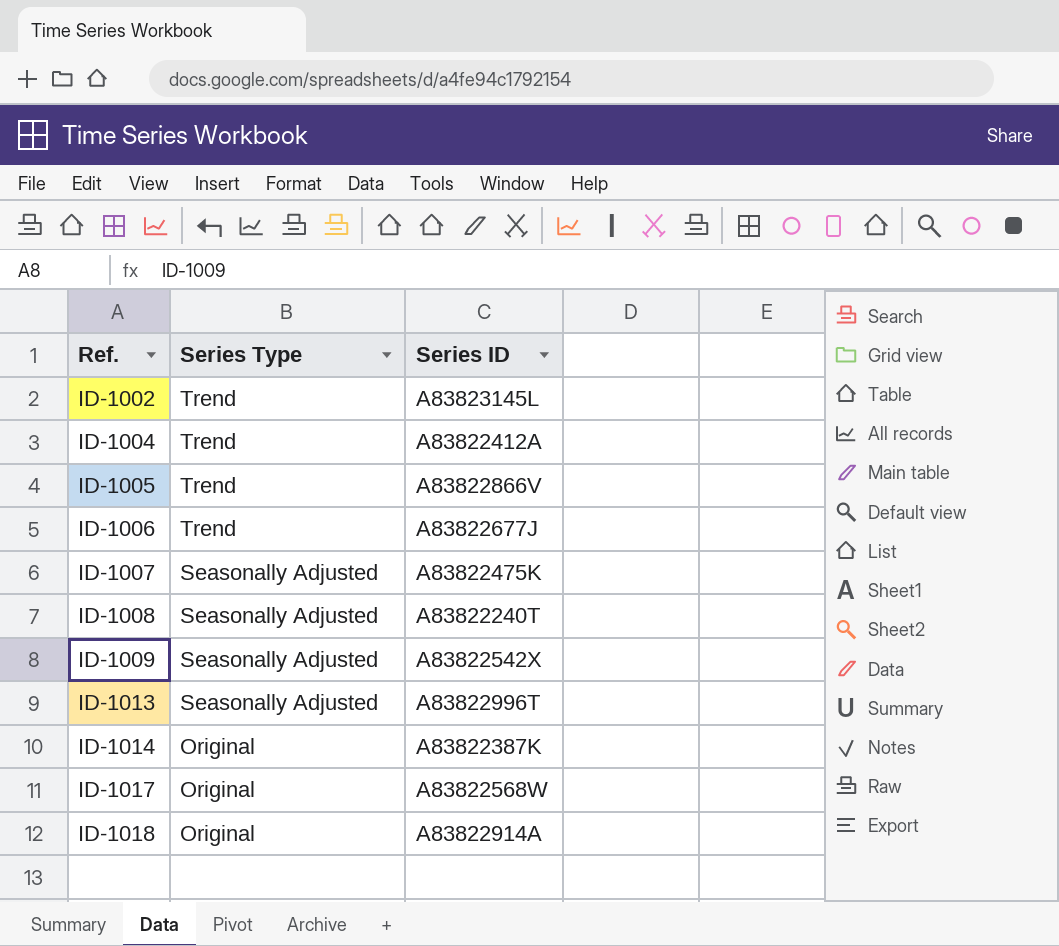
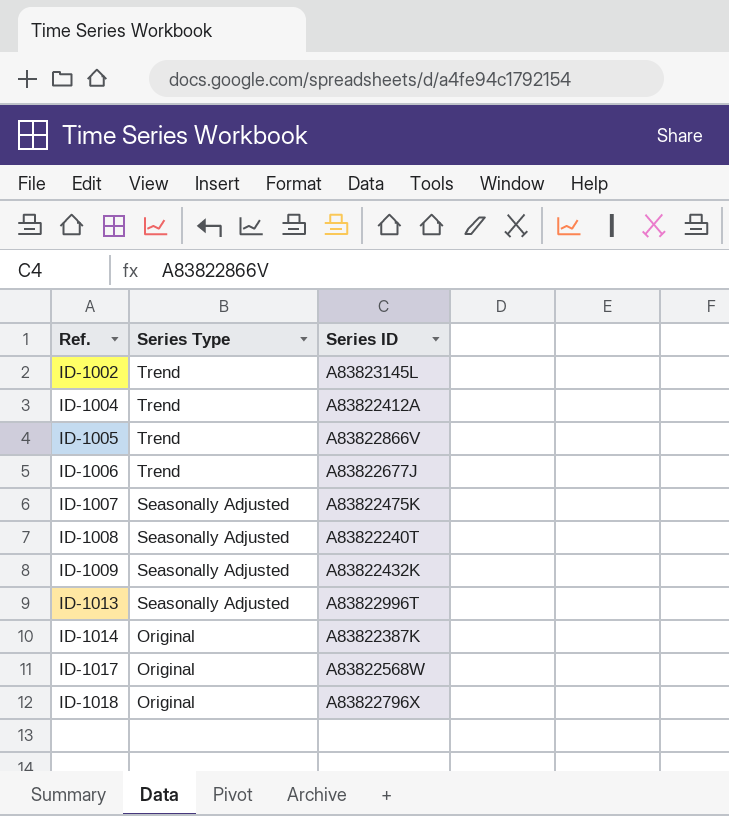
ID-1009 | Series ID: A83822542X -> A83822432K
ID-1018 | Series ID: A83822914A -> A83822796X

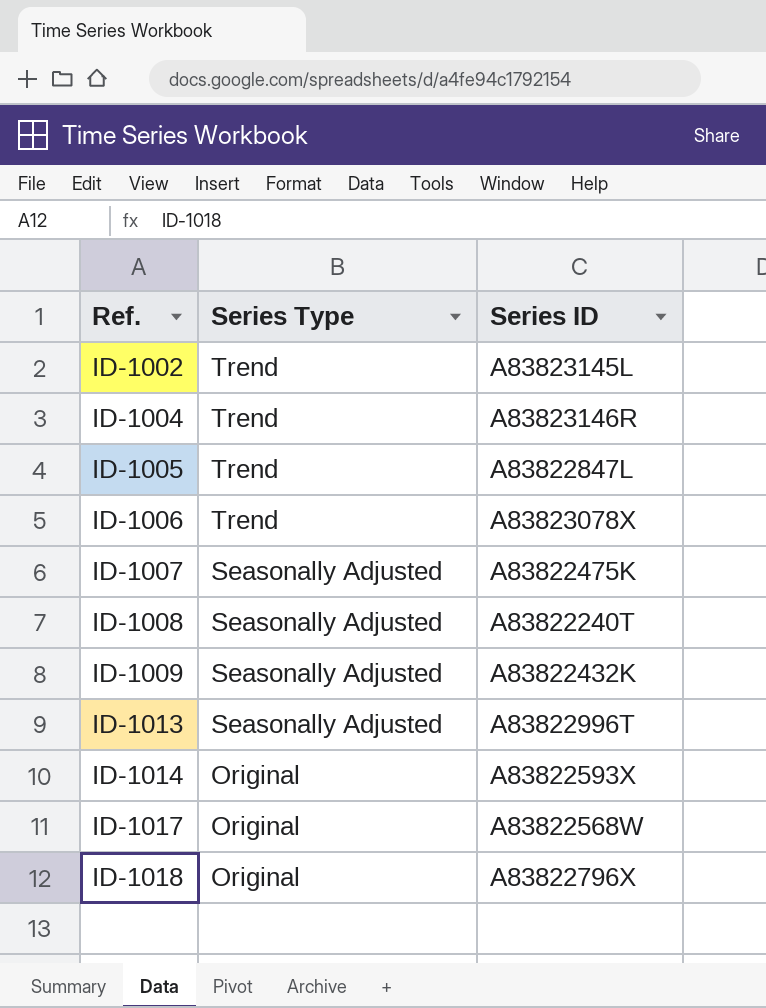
ID-1004 | Series ID: A83822412A -> A83823146R
ID-1005 | Series ID: A83822866V -> A83822847L
ID-1006 | Series ID: A83822677J -> A83823078X
ID-1014 | Series ID: A83822387K -> A83822593X

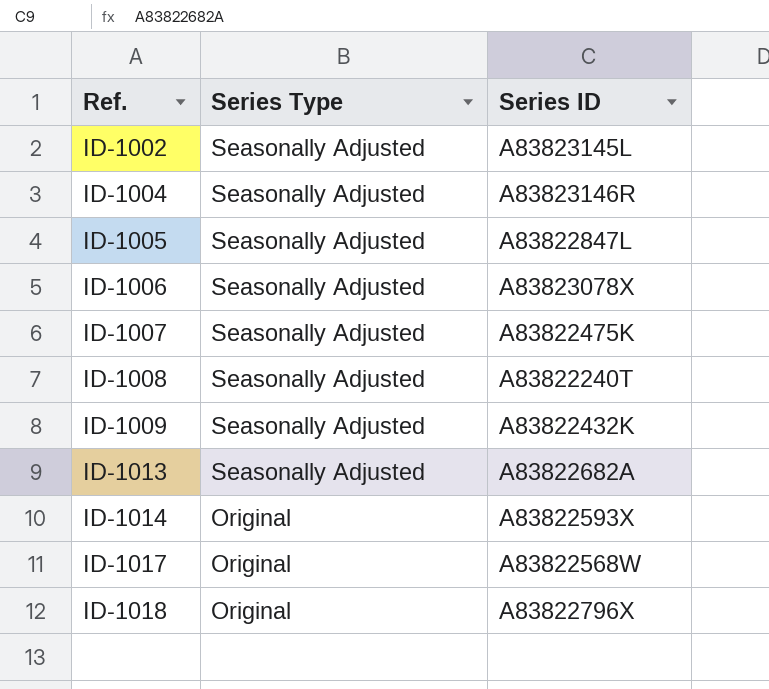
ID-1002 | Series Type: Trend -> Seasonally Adjusted
ID-1004 | Series Type: Trend -> Seasonally Adjusted
ID-1005 | Series Type: Trend -> Seasonally Adjusted
ID-1006 | Series Type: Trend -> Seasonally Adjusted
ID-1013 | Series ID: A83822996T -> A83822682A

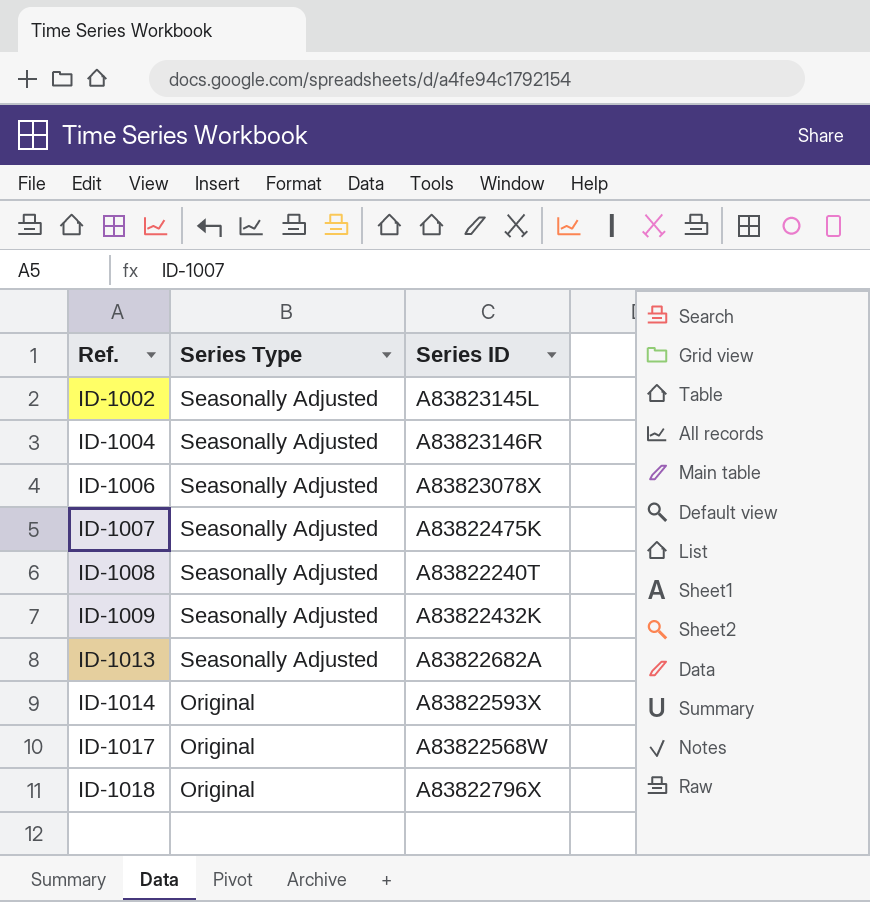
row ID-1005: Seasonally Adjusted | A83822847L -> none

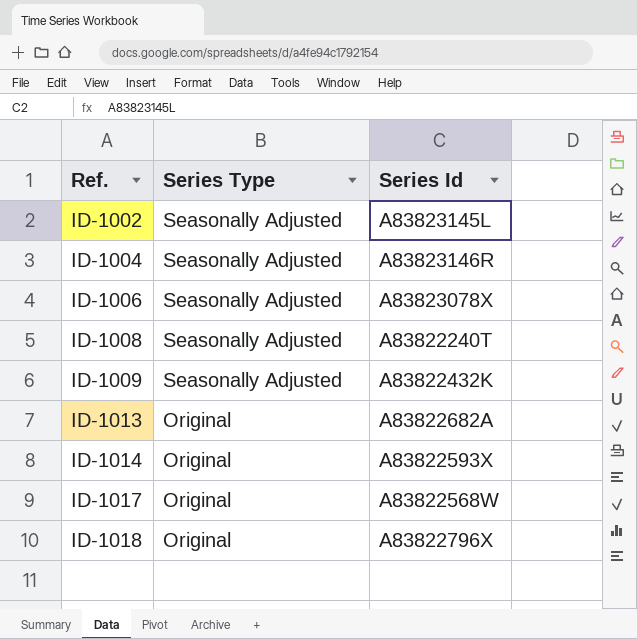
column name: Series ID -> Series Id
row ID-1007: Seasonally Adjusted | A83822475K -> none
ID-1013 | Series Type: Seasonally Adjusted -> Original

